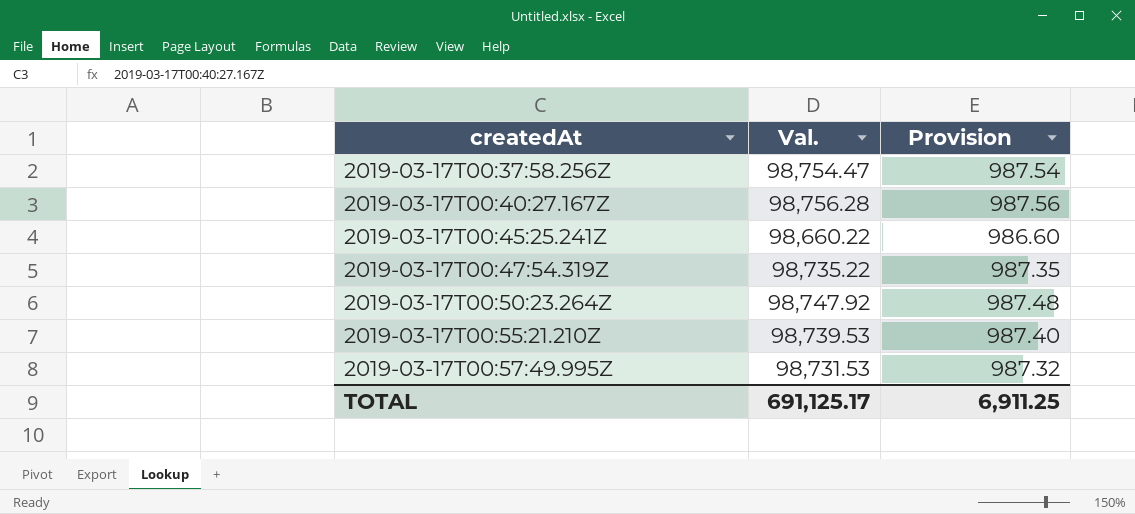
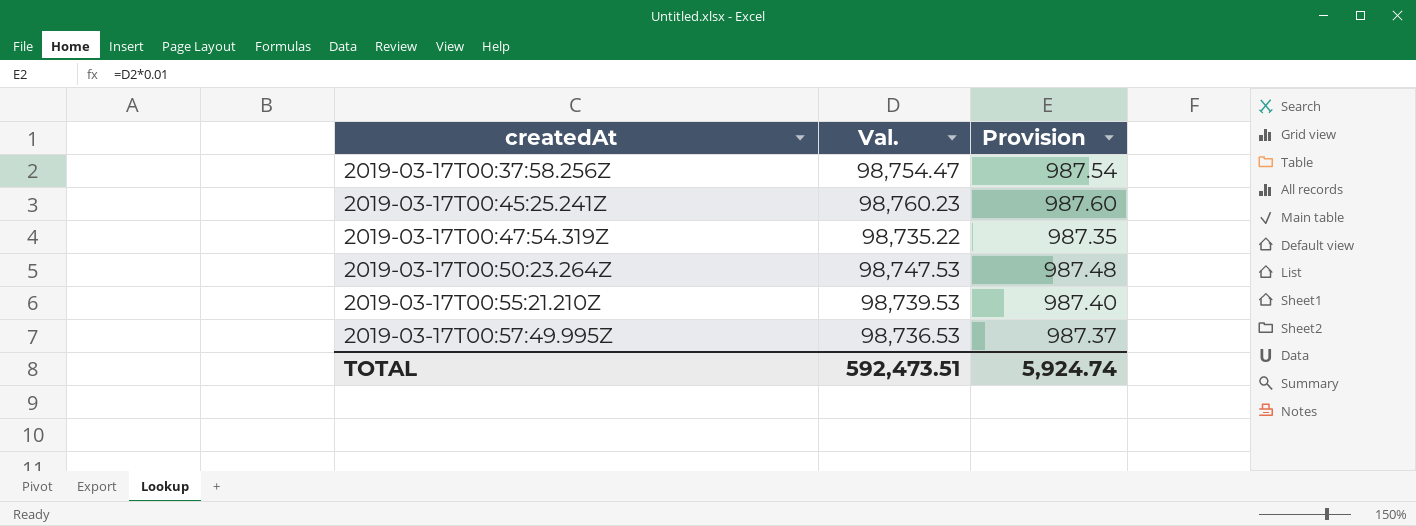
row 2019-03-17T00:40:27.167Z: 98,756.28 | 987.56 -> none
2019-03-17T00:45:25.241Z | Val.: 98,660.22 -> 98,760.23
2019-03-17T00:45:25.241Z | Provision: 986.60 -> 987.60
2019-03-17T00:50:23.264Z | Val.: 98,747.92 -> 98,747.53
2019-03-17T00:57:49.995Z | Val.: 98,731.53 -> 98,736.53
2019-03-17T00:57:49.995Z | Provision: 987.32 -> 987.37
TOTAL | Val.: 691,125.17 -> 592,473.51
TOTAL | Provision: 6,911.25 -> 5,924.74

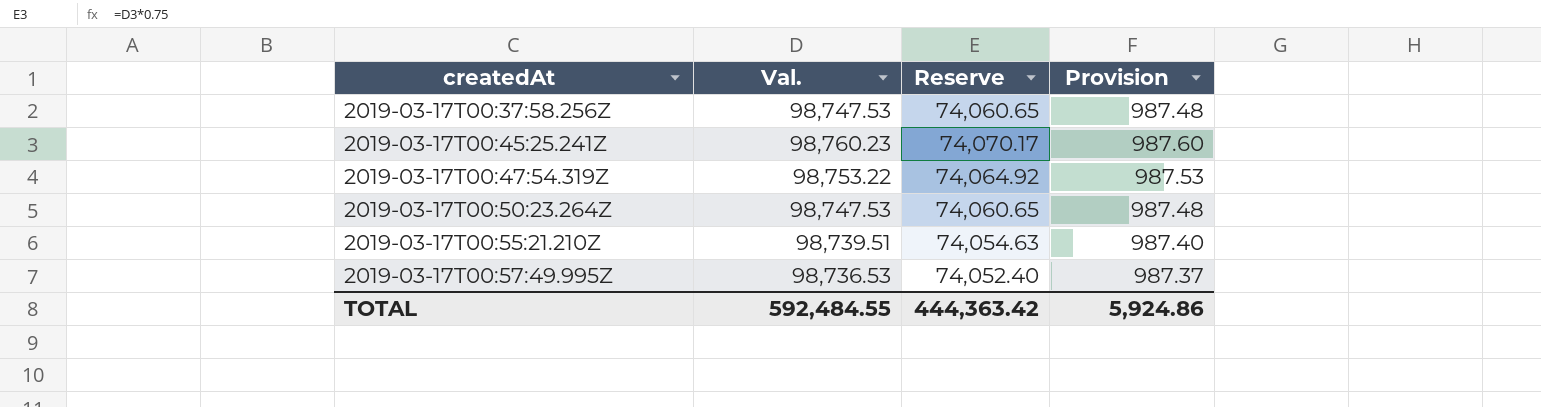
column Reserve | formula: none -> [Val.] * 0.75
2019-03-17T00:37:58.256Z | Val.: 98,754.47 -> 98,747.53
2019-03-17T00:37:58.256Z | Provision: 987.54 -> 987.48
2019-03-17T00:47:54.319Z | Val.: 98,735.22 -> 98,753.22
2019-03-17T00:47:54.319Z | Provision: 987.35 -> 987.53
2019-03-17T00:55:21.210Z | Val.: 98,739.53 -> 98,739.51
TOTAL | Val.: 592,473.51 -> 592,484.55
TOTAL | Provision: 5,924.74 -> 5,924.86

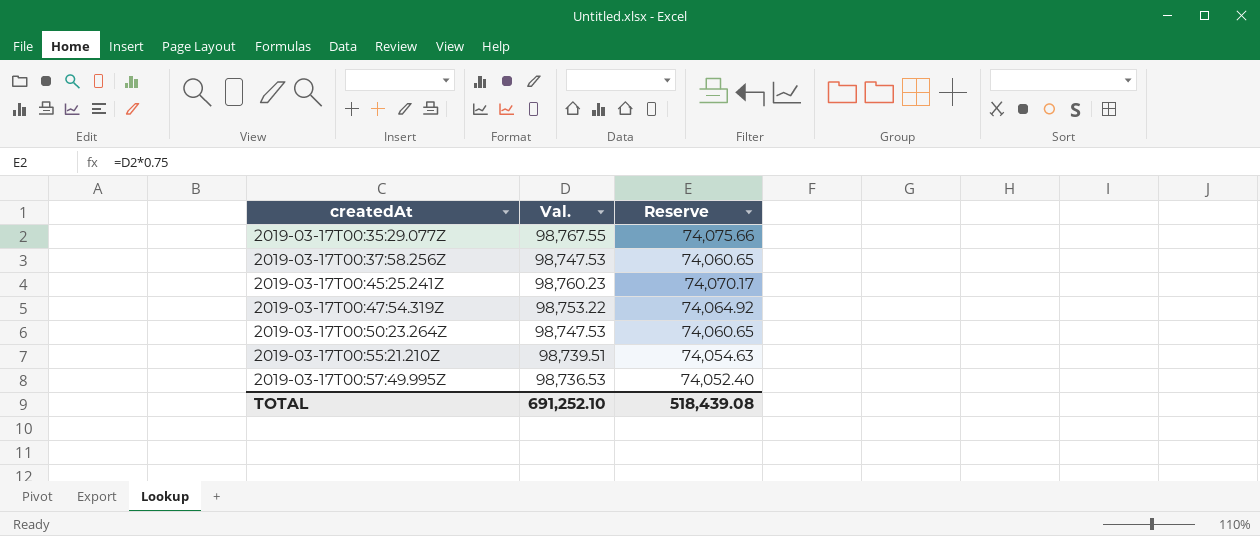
column Provision | formula: [Val.] * 0.01 -> none
row 2019-03-17T00:35:29.077Z: none -> 98,767.55 | 74,075.66
TOTAL | Val.: 592,484.55 -> 691,252.10
TOTAL | Reserve: 444,363.42 -> 518,439.08

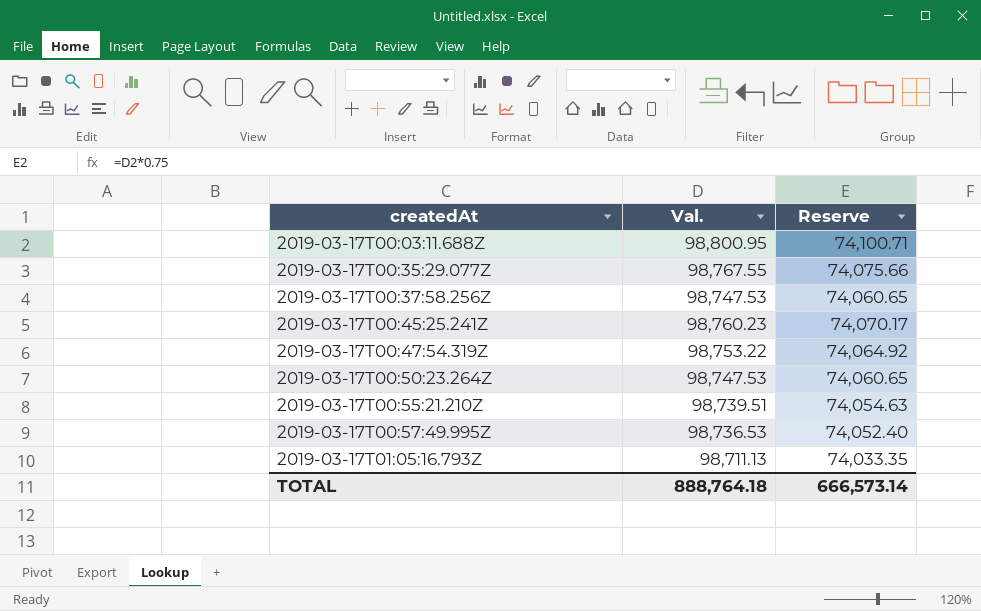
row 2019-03-17T00:03:11.688Z: none -> 98,800.95 | 74,100.71
row 2019-03-17T01:05:16.793Z: none -> 98,711.13 | 74,033.35
TOTAL | Val.: 691,252.10 -> 888,764.18
TOTAL | Reserve: 518,439.08 -> 666,573.14

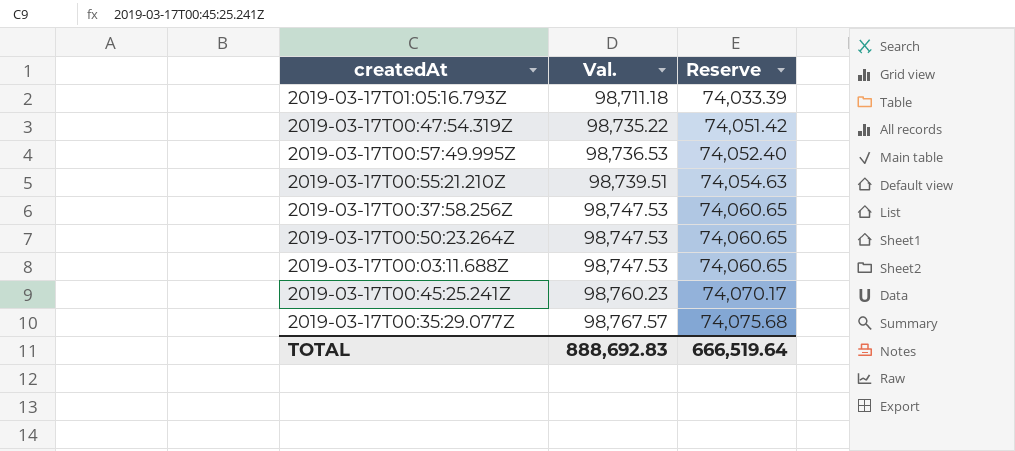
row order: createdAt ascending -> Val. ascending
2019-03-17T01:05:16.793Z | Val.: 98,711.13 -> 98,711.18
2019-03-17T01:05:16.793Z | Reserve: 74,033.35 -> 74,033.39
2019-03-17T00:47:54.319Z | Val.: 98,753.22 -> 98,735.22
2019-03-17T00:47:54.319Z | Reserve: 74,064.92 -> 74,051.42
2019-03-17T00:03:11.688Z | Val.: 98,800.95 -> 98,747.53
2019-03-17T00:03:11.688Z | Reserve: 74,100.71 -> 74,060.65
2019-03-17T00:35:29.077Z | Val.: 98,767.55 -> 98,767.57
2019-03-17T00:35:29.077Z | Reserve: 74,075.66 -> 74,075.68
TOTAL | Val.: 888,764.18 -> 888,692.83
TOTAL | Reserve: 666,573.14 -> 666,519.64

